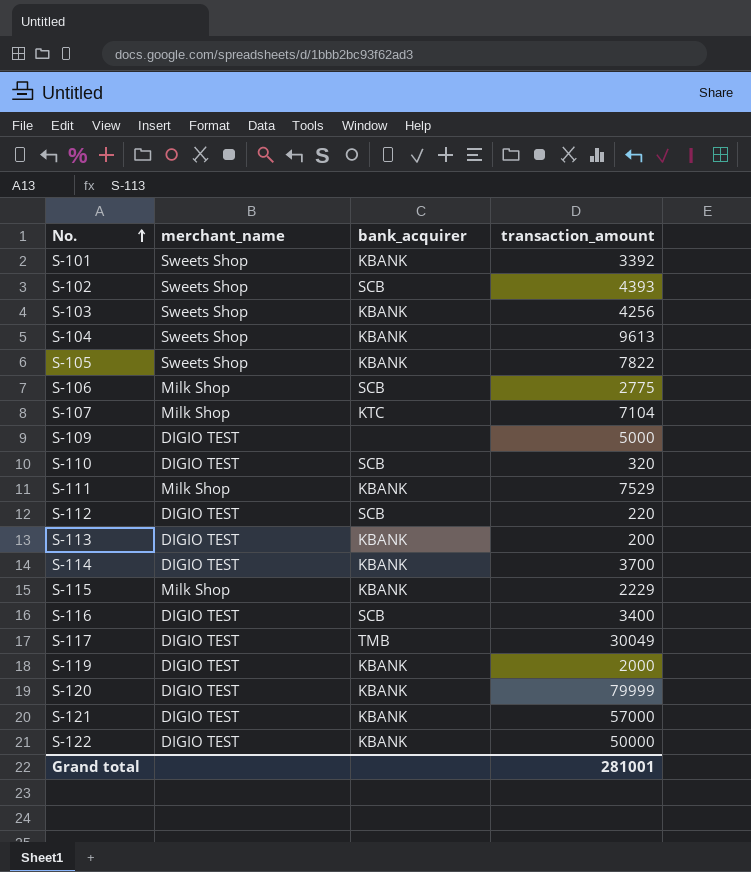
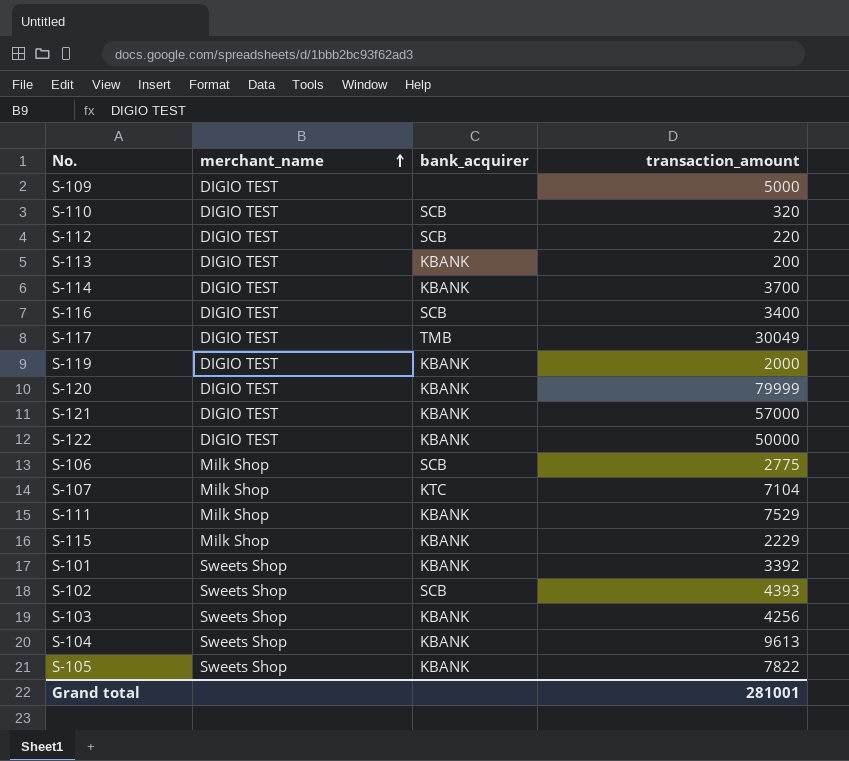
row order: No. ascending -> merchant_name ascending

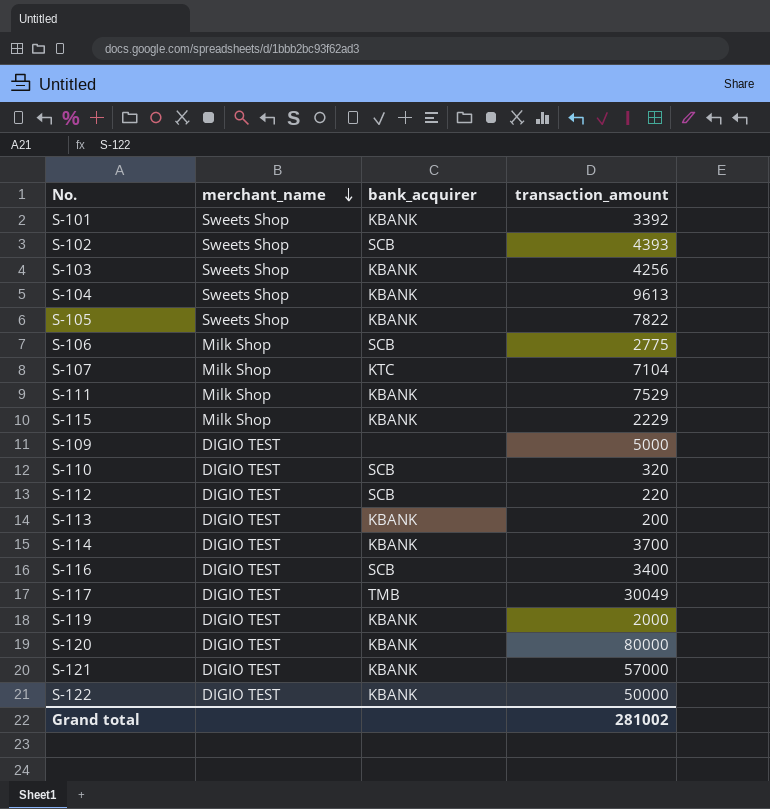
row order: merchant_name ascending -> merchant_name descending
S-120 | transaction_amount: 79999 -> 80000
Grand total | transaction_amount: 281001 -> 281002

